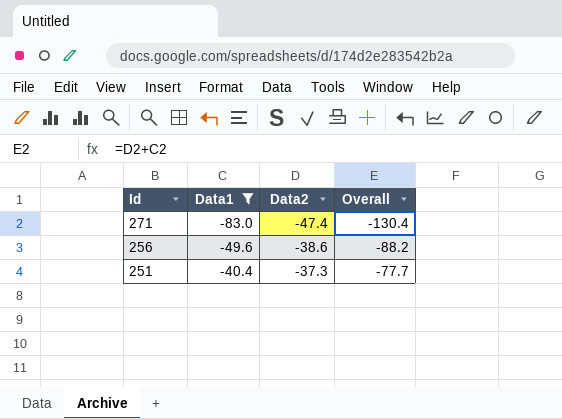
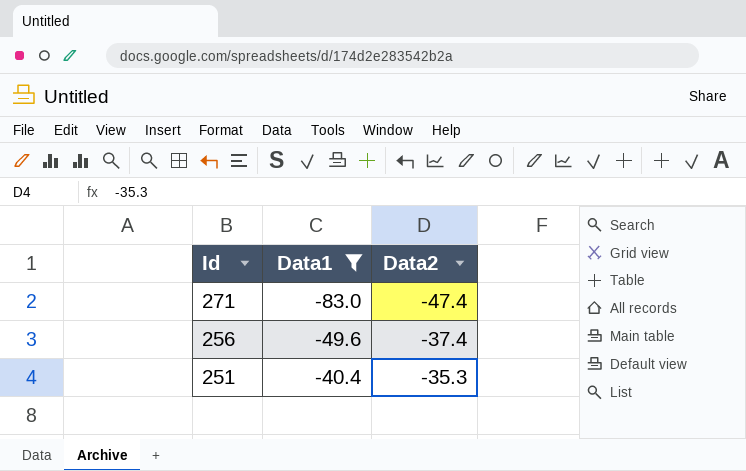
column Overall | formula: [Data1] + [Data2] -> none
256 | Data2: -38.6 -> -37.4
251 | Data2: -37.3 -> -35.3

